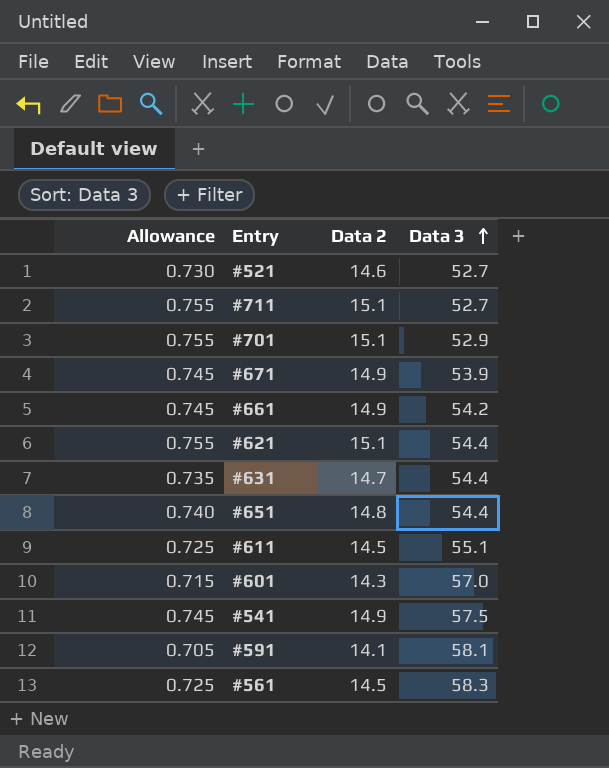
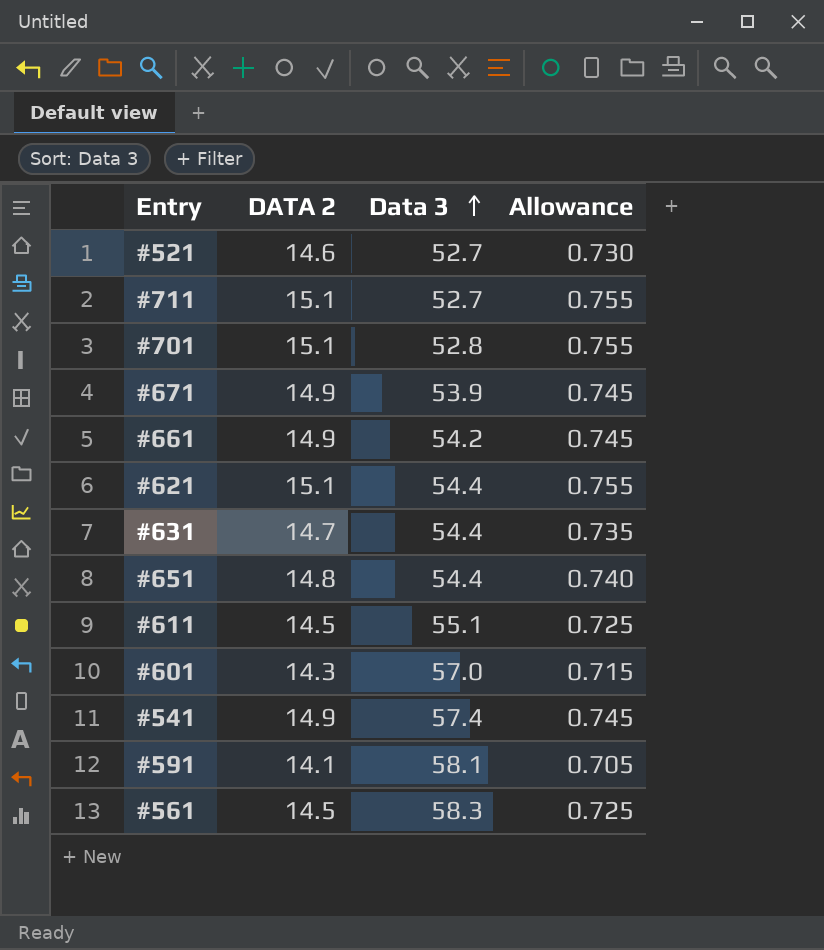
column name: Data 2 -> DATA 2
column Allowance | position: 1 -> 4
#701 | Data 3: 52.9 -> 52.8
#541 | Data 3: 57.5 -> 57.4

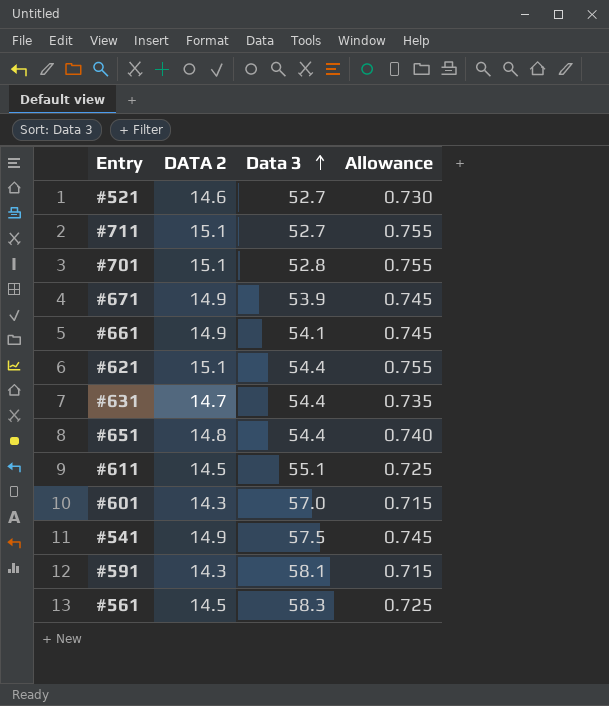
#661 | Data 3: 54.2 -> 54.1
#541 | Data 3: 57.4 -> 57.5
#591 | DATA 2: 14.1 -> 14.3
#591 | Allowance: 0.705 -> 0.715

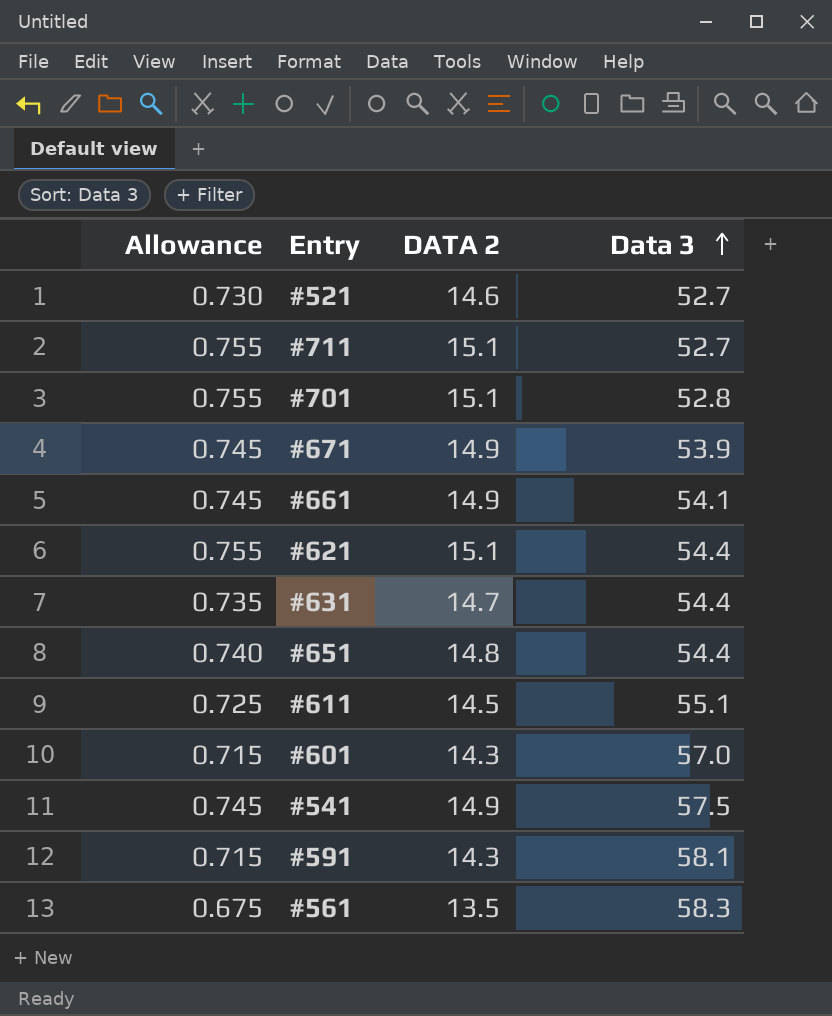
column Allowance | position: 4 -> 1
#561 | Allowance: 0.725 -> 0.675
#561 | DATA 2: 14.5 -> 13.5

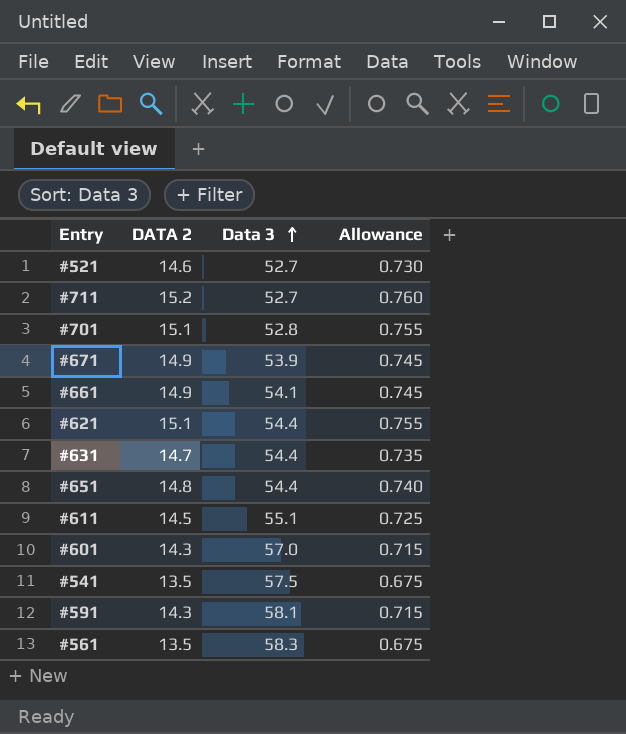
column Allowance | position: 1 -> 4
#711 | DATA 2: 15.1 -> 15.2
#711 | Allowance: 0.755 -> 0.760
#541 | DATA 2: 14.9 -> 13.5
#541 | Allowance: 0.745 -> 0.675

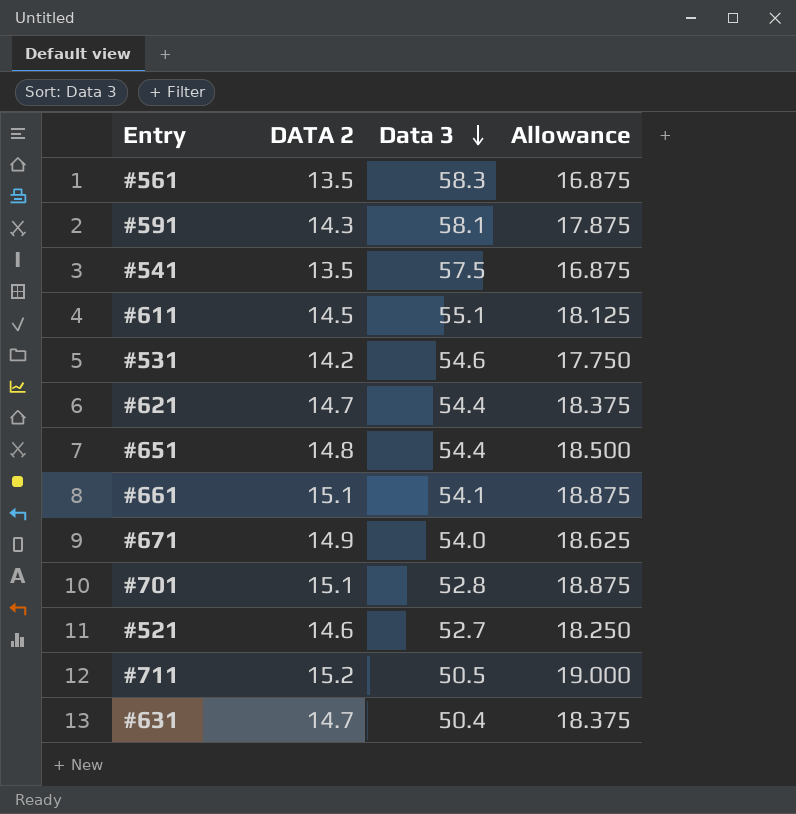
row order: Data 3 ascending -> Data 3 descending
column Allowance | formula: [DATA 2] * 0.05 -> [DATA 2] * 1.25
row #601: 14.3 | 57.0 | 0.715 -> none
row #531: none -> 14.2 | 54.6 | 17.750
#621 | DATA 2: 15.1 -> 14.7
#661 | DATA 2: 14.9 -> 15.1
#671 | Data 3: 53.9 -> 54.0
#711 | Data 3: 52.7 -> 50.5
#631 | Data 3: 54.4 -> 50.4

